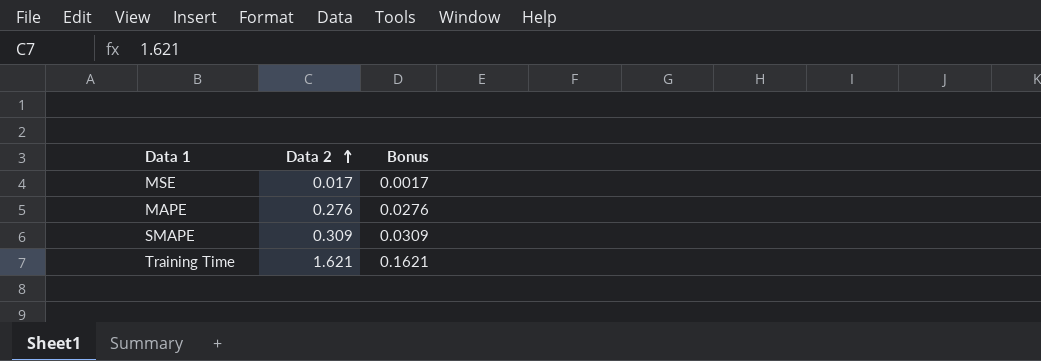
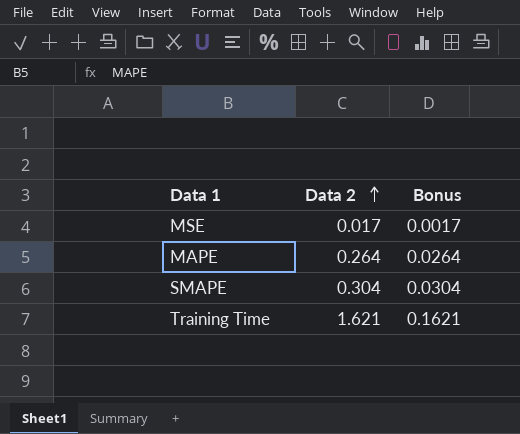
MAPE | Data 2: 0.276 -> 0.264
MAPE | Bonus: 0.0276 -> 0.0264
SMAPE | Data 2: 0.309 -> 0.304
SMAPE | Bonus: 0.0309 -> 0.0304

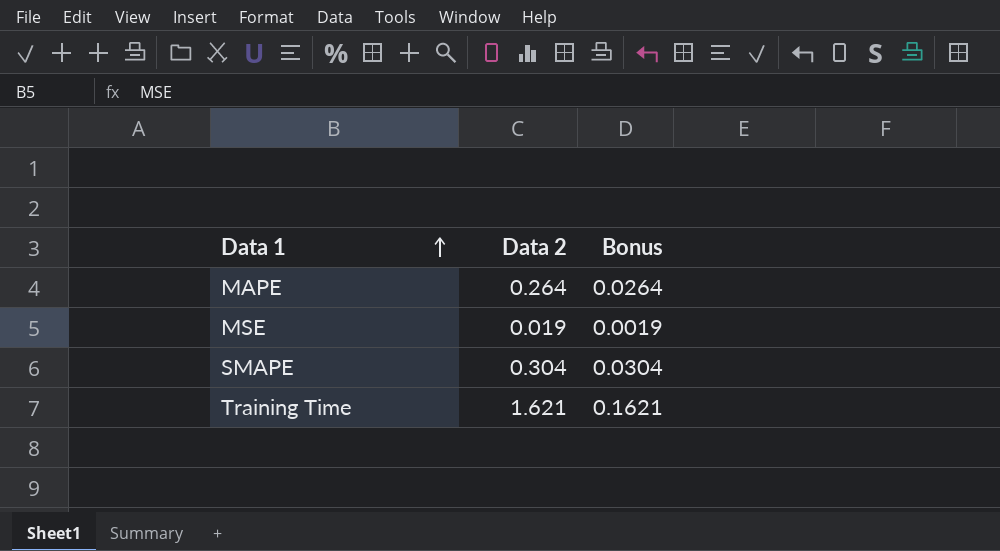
row order: Data 2 ascending -> Data 1 ascending
MSE | Data 2: 0.017 -> 0.019
MSE | Bonus: 0.0017 -> 0.0019

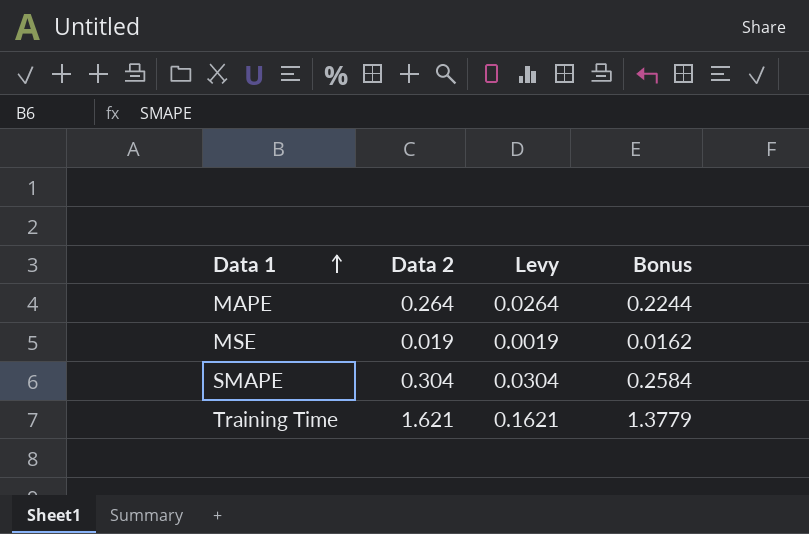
column Levy | formula: none -> [Data 2] * 0.1
column Bonus | formula: [Data 2] * 0.1 -> [Data 2] * 0.85

